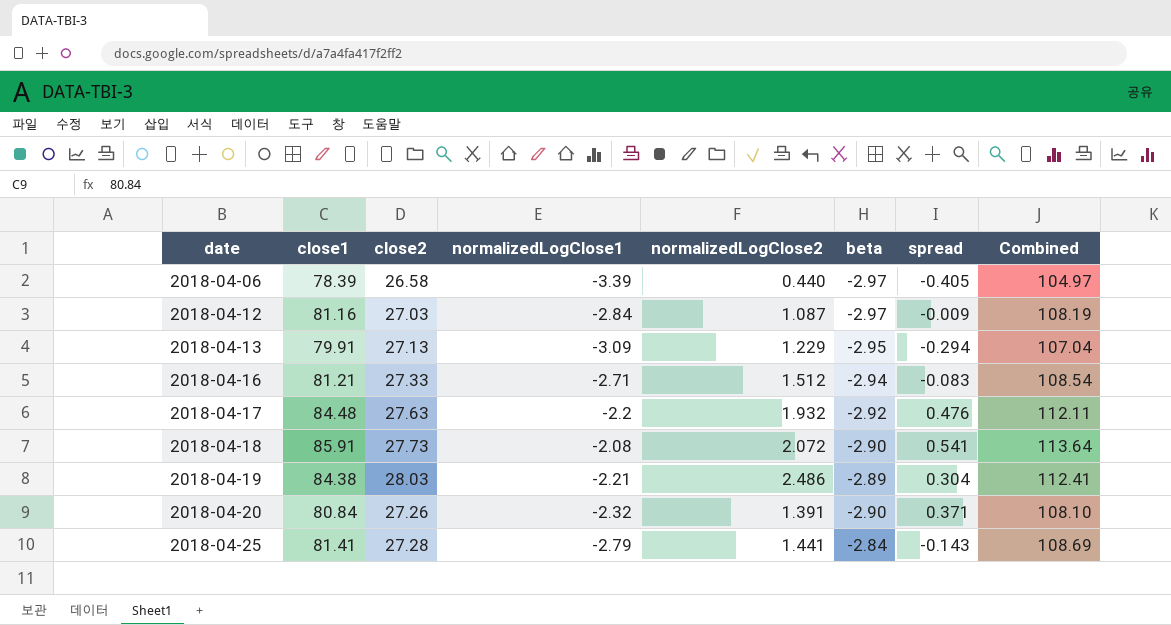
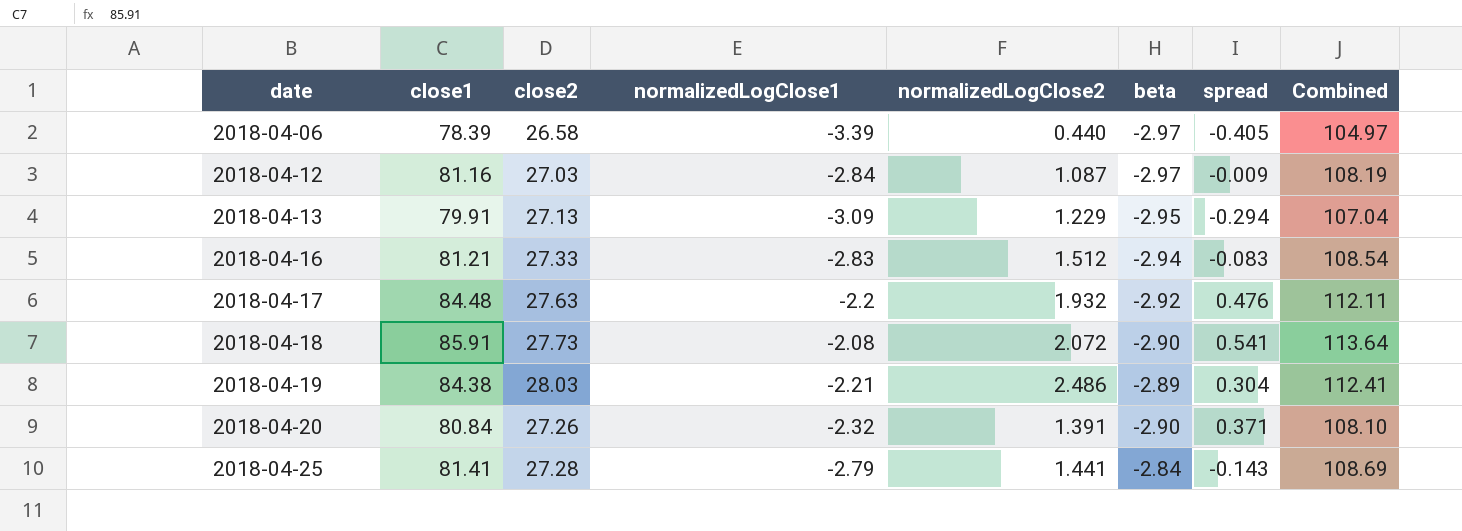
2018-04-16 | normalizedLogClose1: -2.71 -> -2.83

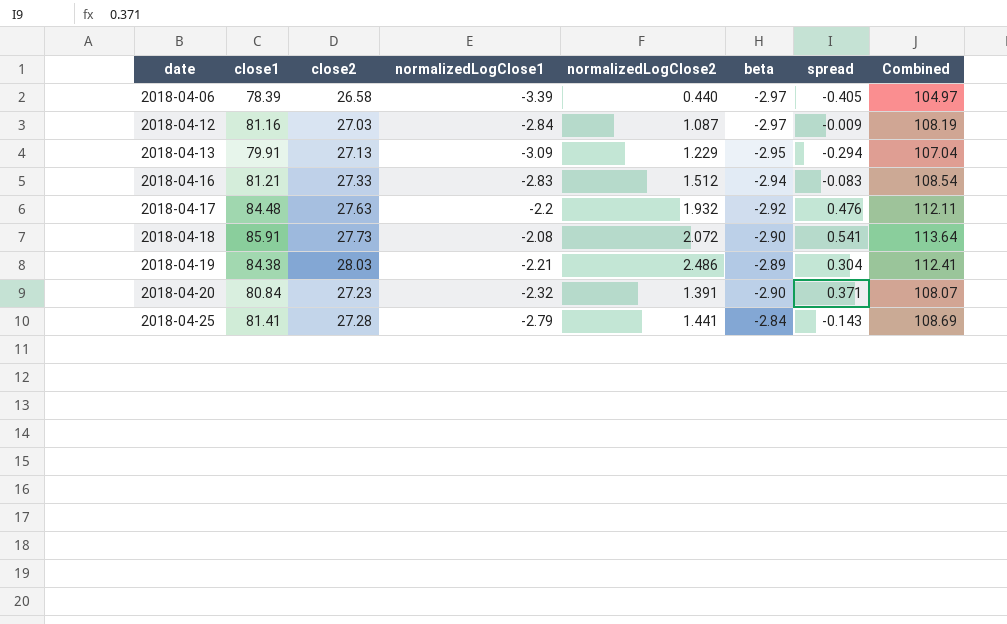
2018-04-20 | close2: 27.26 -> 27.23
2018-04-20 | Combined: 108.10 -> 108.07

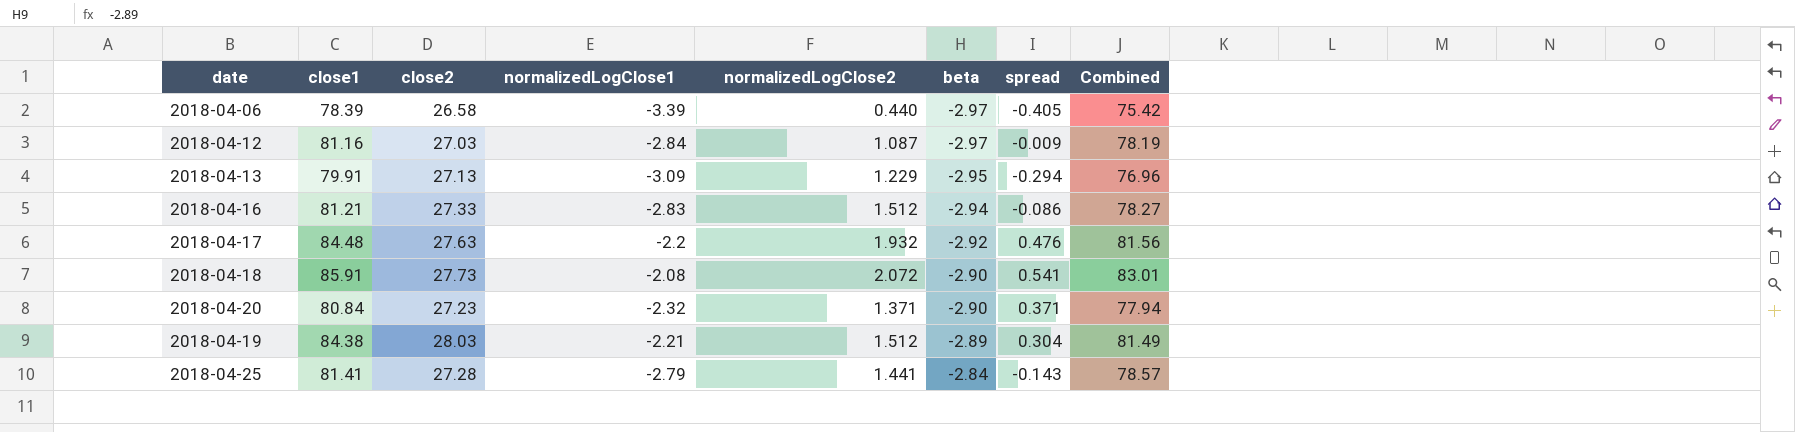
row order: date ascending -> beta ascending
column Combined | formula: [close1] + [close2] -> [close1] + [beta]
2018-04-16 | spread: -0.083 -> -0.086
2018-04-20 | normalizedLogClose2: 1.391 -> 1.371
2018-04-19 | normalizedLogClose2: 2.486 -> 1.512

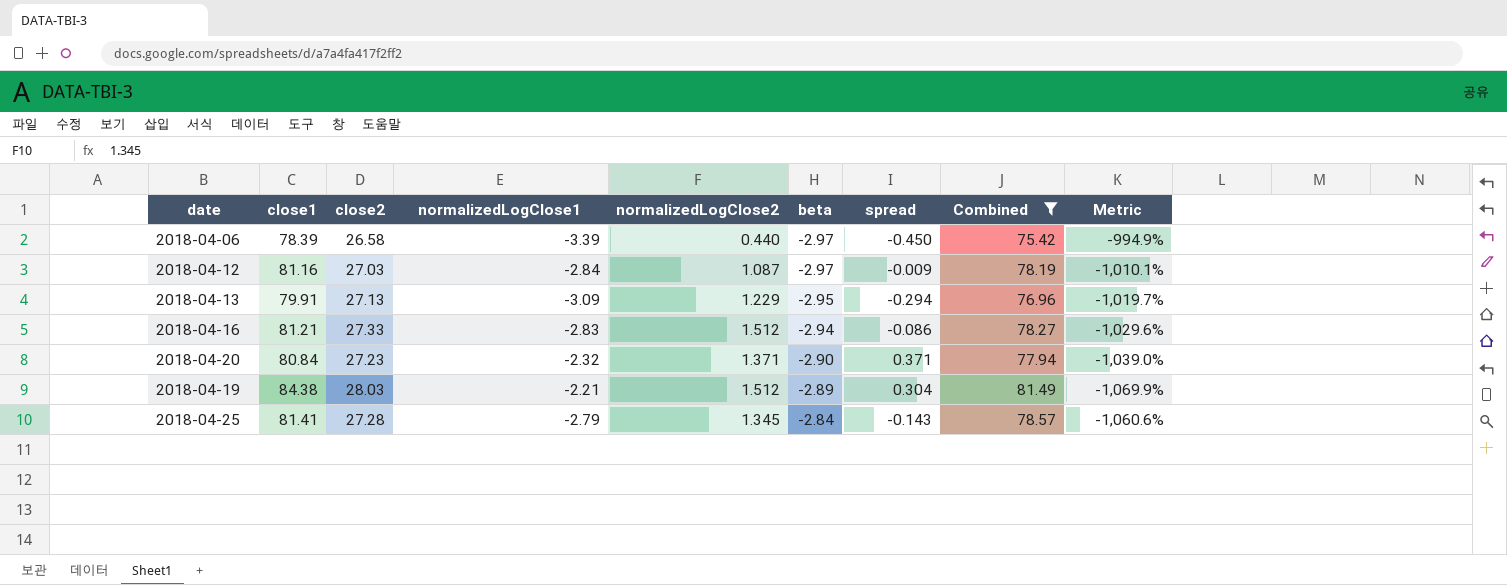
filter: none -> Combined <= 81.49
column Metric | formula: none -> ([close2] - [beta]) / [beta]
2018-04-06 | spread: -0.405 -> -0.450
2018-04-25 | normalizedLogClose2: 1.441 -> 1.345

